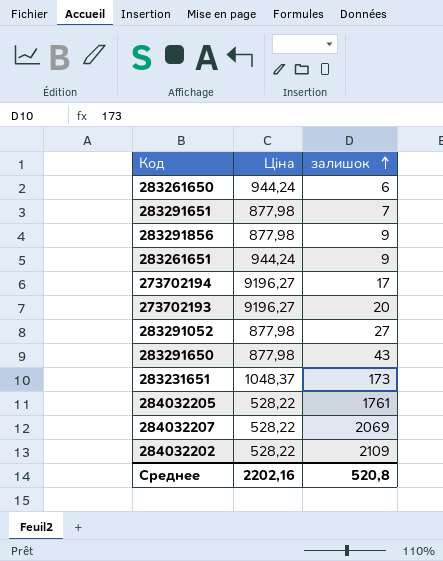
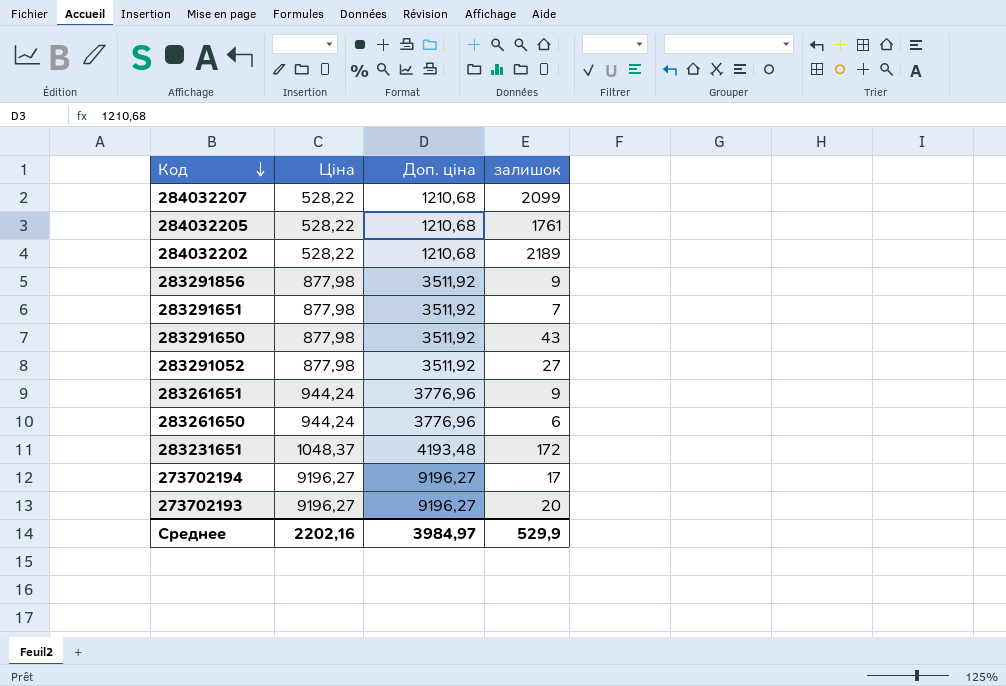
row order: залишок ascending -> Код descending
column Доп. ціна | position: none -> 3
284032207 | залишок: 2069 -> 2099
284032202 | залишок: 2109 -> 2189
283231651 | залишок: 173 -> 172
Среднее | залишок: 520,8 -> 529,9

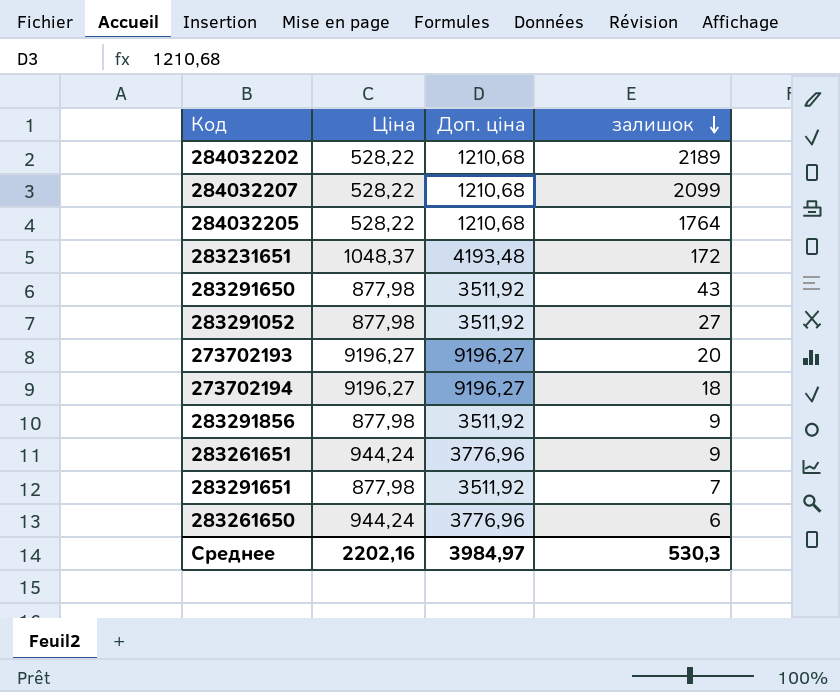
row order: Код descending -> залишок descending
284032205 | залишок: 1761 -> 1764
273702194 | залишок: 17 -> 18
Среднее | залишок: 529,9 -> 530,3

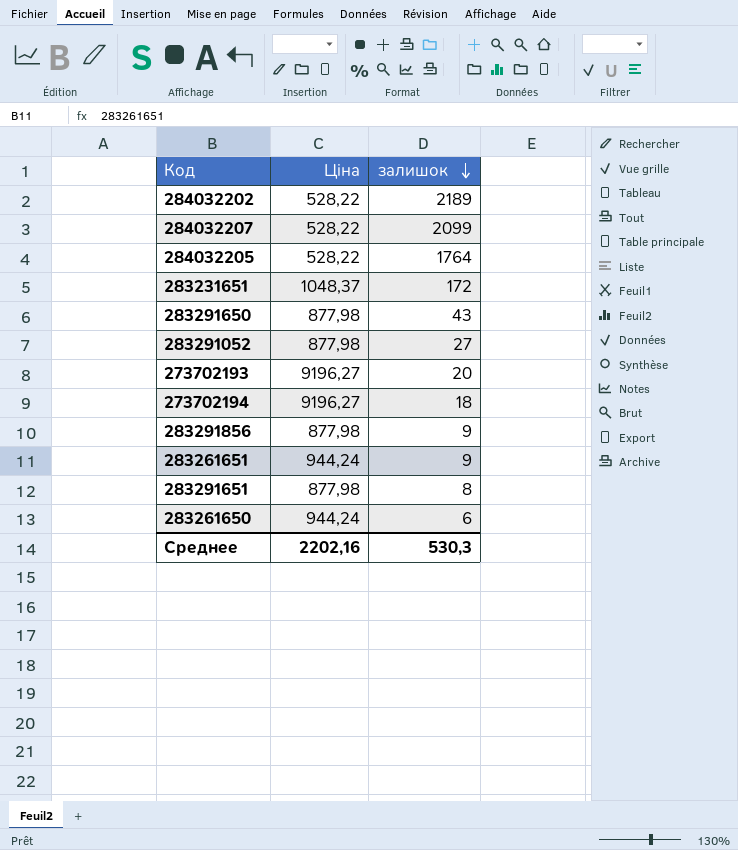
column Доп. ціна | position: 3 -> none
283291651 | залишок: 7 -> 8

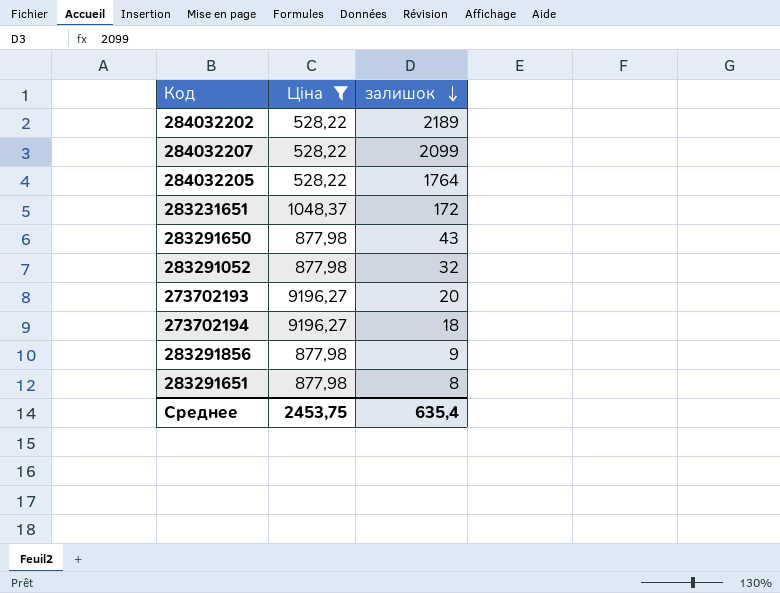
filter: none -> Ціна != 944,24
283291052 | залишок: 27 -> 32
Среднее | Ціна: 2202,16 -> 2453,75
Среднее | залишок: 530,3 -> 635,4

